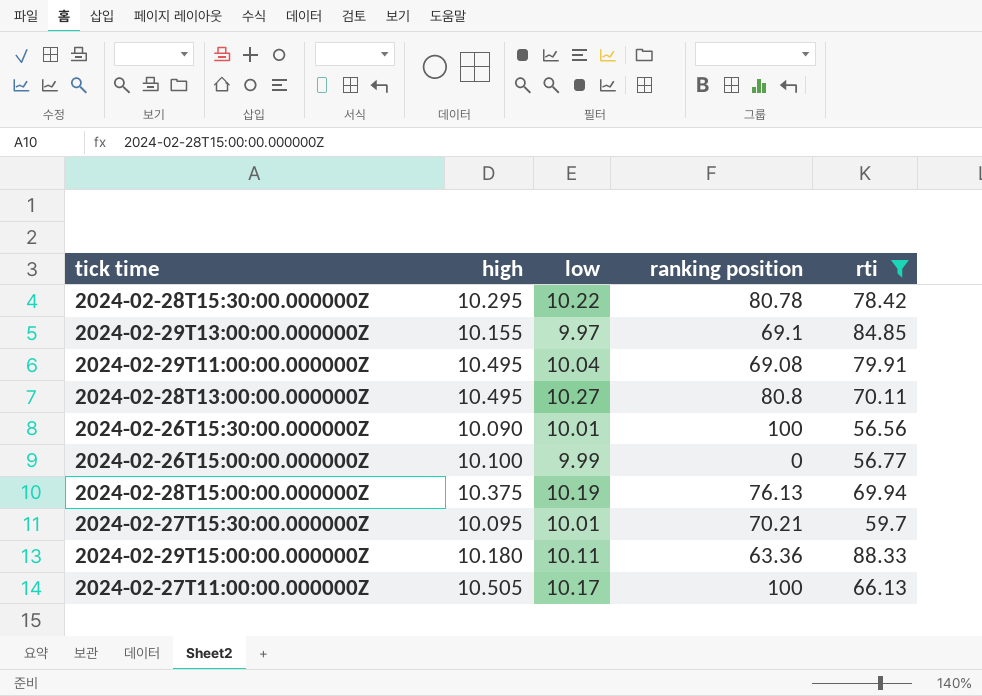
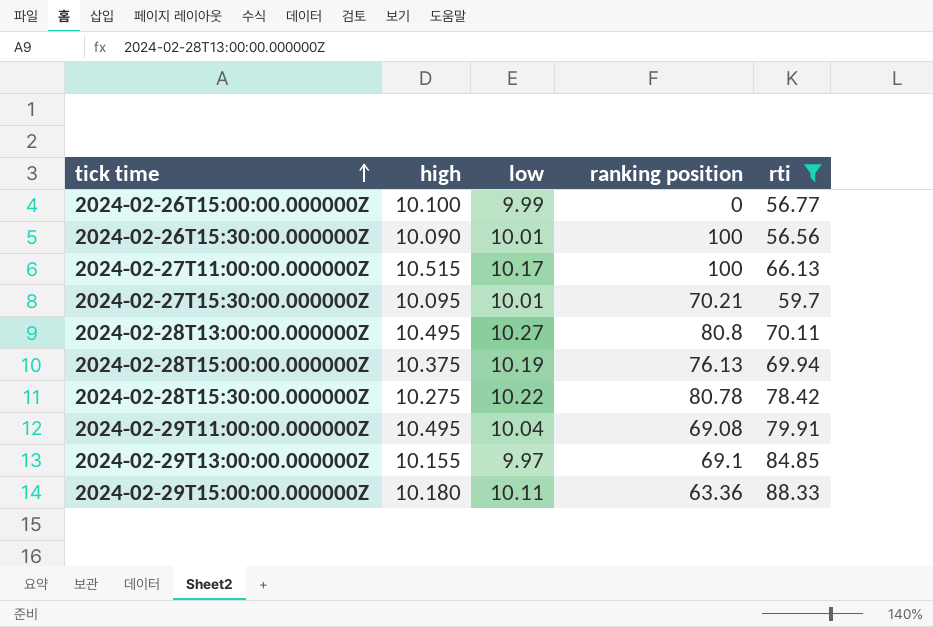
row order: none -> tick time ascending
2024-02-27T11:00:00.000000Z | high: 10.505 -> 10.515
2024-02-28T15:30:00.000000Z | high: 10.295 -> 10.275

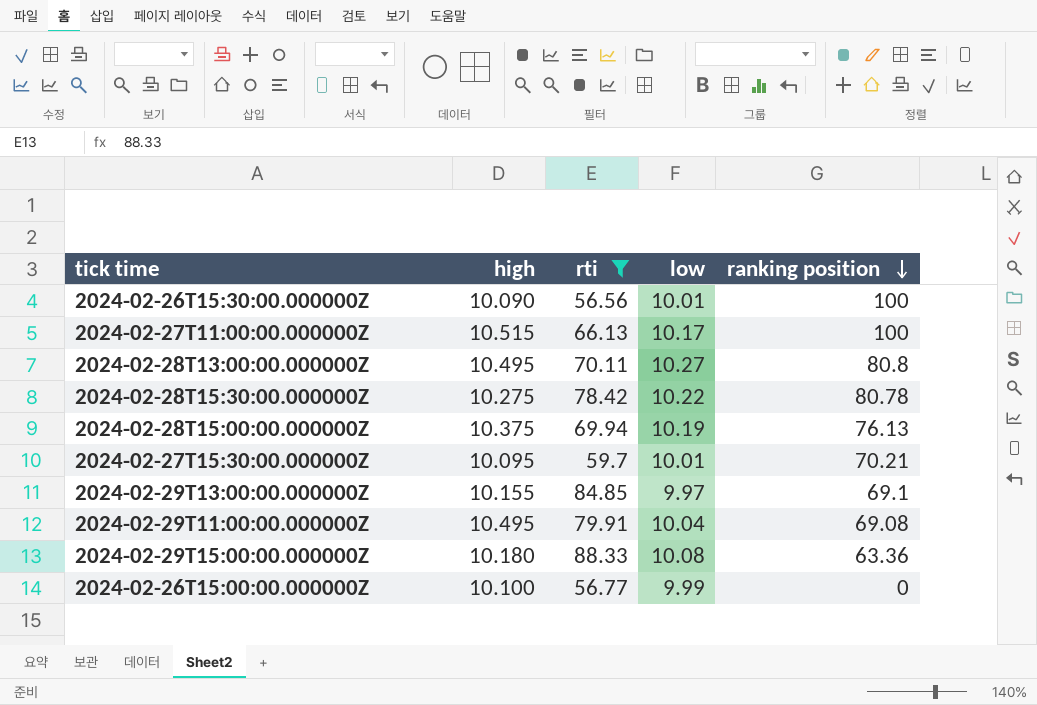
row order: tick time ascending -> ranking position descending
column rti | position: 5 -> 3
2024-02-29T15:00:00.000000Z | low: 10.11 -> 10.08

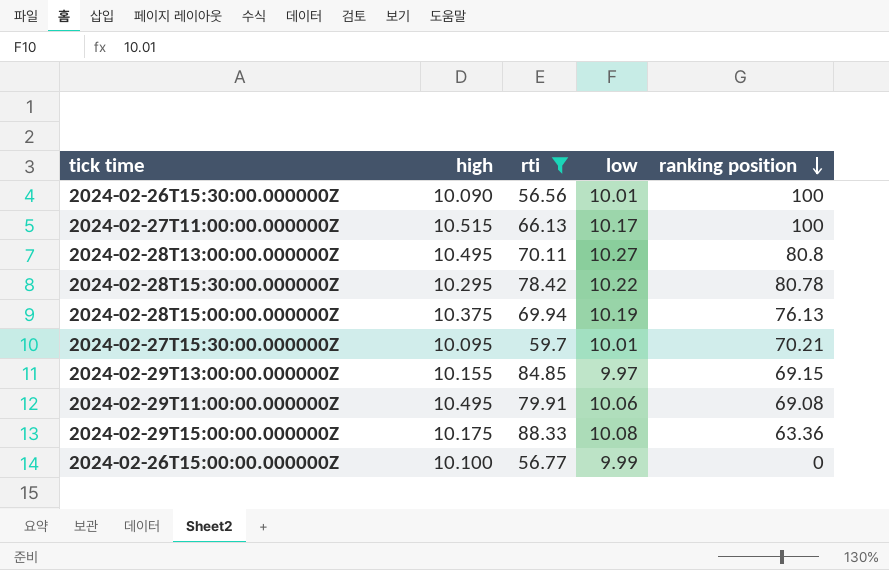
2024-02-28T15:30:00.000000Z | high: 10.275 -> 10.295
2024-02-29T13:00:00.000000Z | ranking position: 69.1 -> 69.15
2024-02-29T11:00:00.000000Z | low: 10.04 -> 10.06
2024-02-29T15:00:00.000000Z | high: 10.180 -> 10.175

